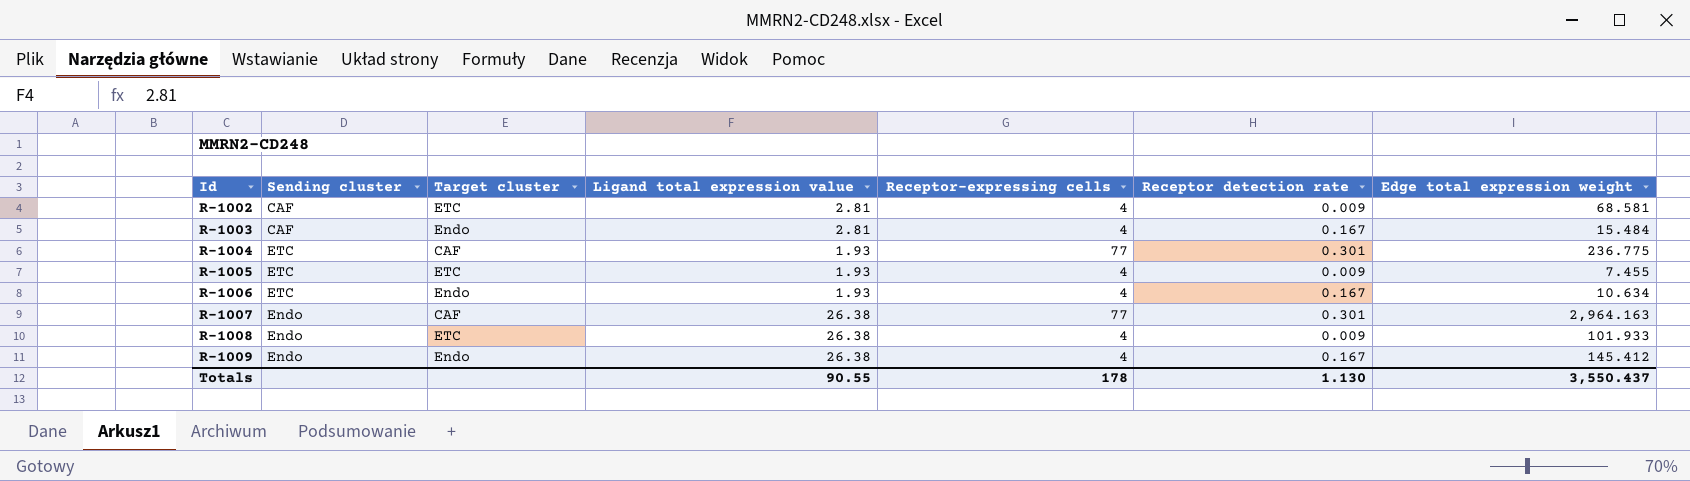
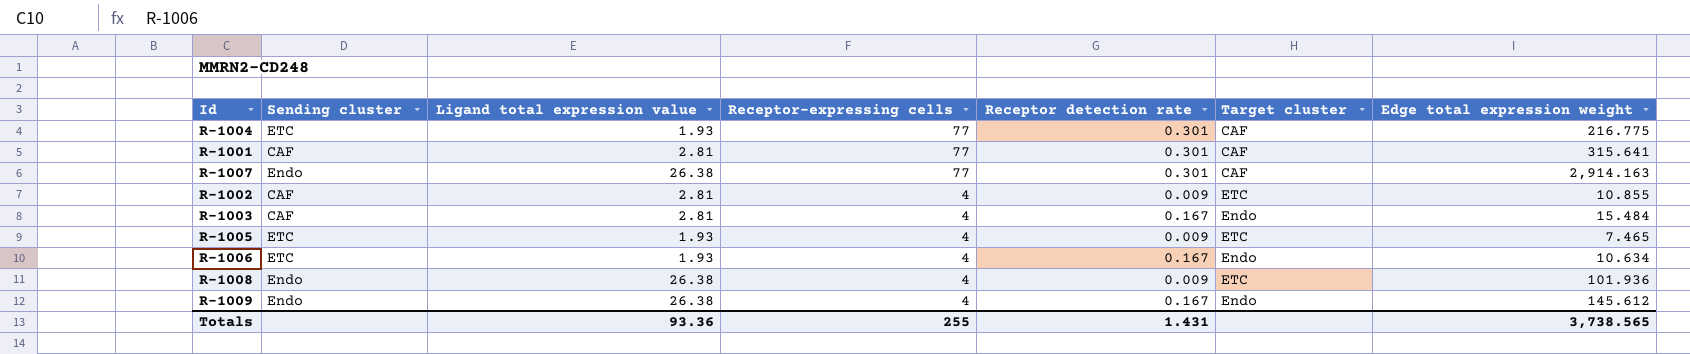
row order: Id ascending -> Receptor-expressing cells descending
column Target cluster | position: 3 -> 6
R-1004 | Edge total expression weight: 236.775 -> 216.775
row R-1001: none -> CAF | 2.81 | 77 | 0.301 | CAF | 315.641
R-1007 | Edge total expression weight: 2,964.163 -> 2,914.163
R-1002 | Edge total expression weight: 68.581 -> 10.855
R-1005 | Edge total expression weight: 7.455 -> 7.465
R-1008 | Edge total expression weight: 101.933 -> 101.936
R-1009 | Edge total expression weight: 145.412 -> 145.612
Totals | Ligand total expression value: 90.55 -> 93.36
Totals | Receptor-expressing cells: 178 -> 255
Totals | Receptor detection rate: 1.130 -> 1.431
Totals | Edge total expression weight: 3,550.437 -> 3,738.565

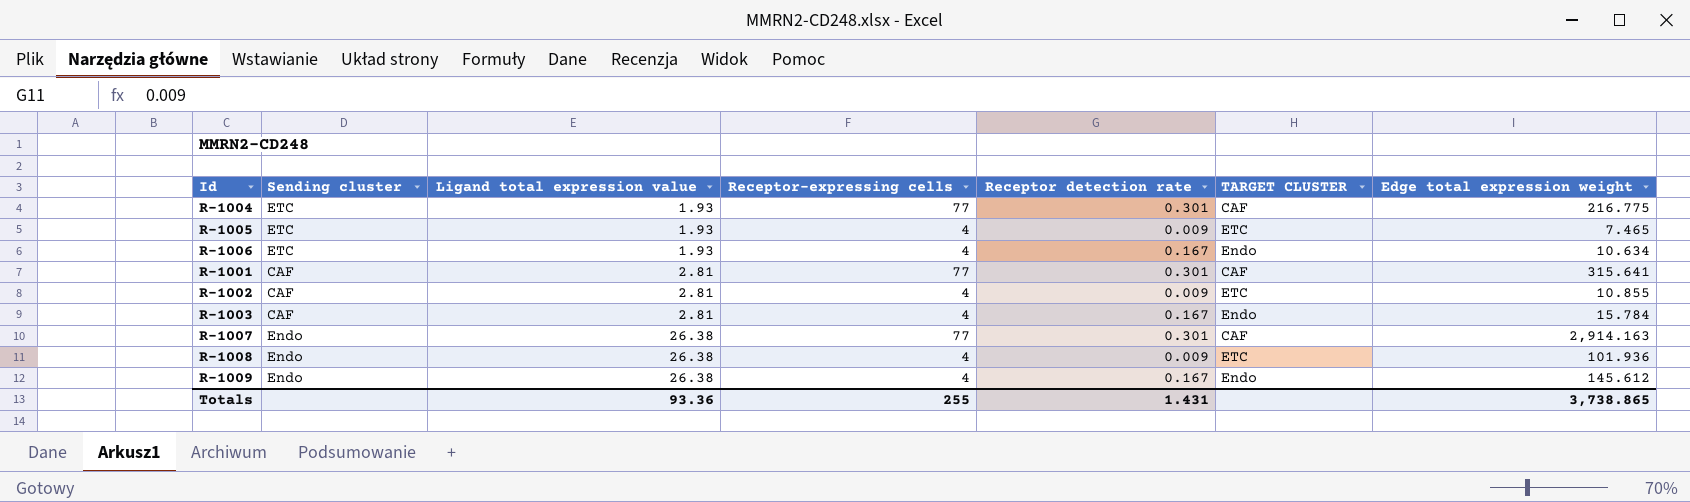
row order: Receptor-expressing cells descending -> Ligand total expression value ascending
column name: Target cluster -> TARGET CLUSTER
R-1003 | Edge total expression weight: 15.484 -> 15.784
Totals | Edge total expression weight: 3,738.565 -> 3,738.865

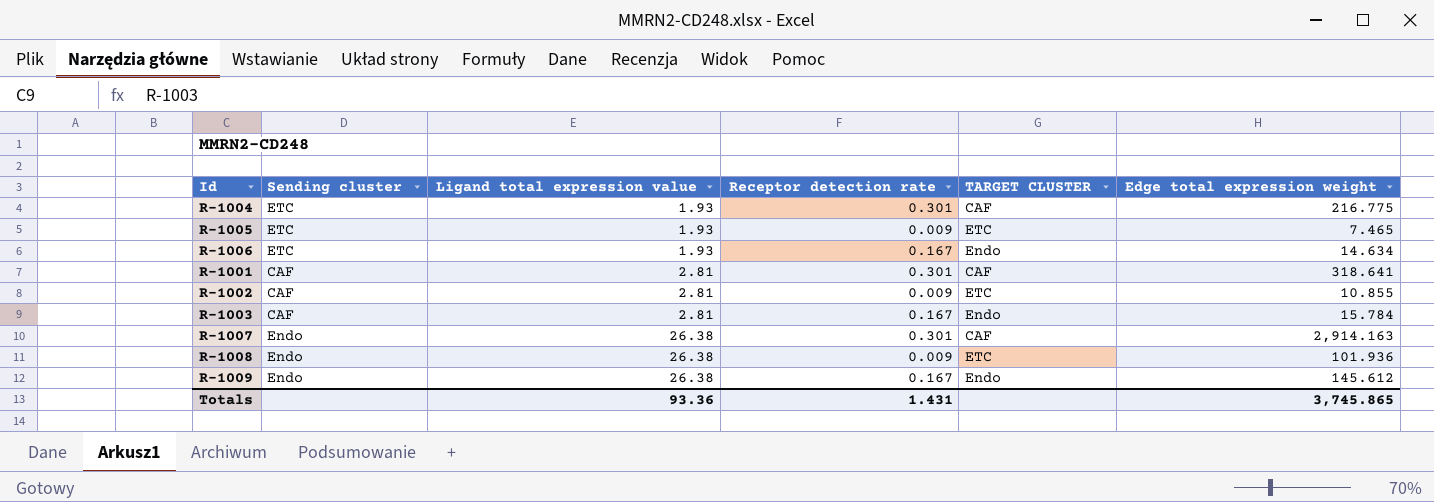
column Receptor-expressing cells | position: 4 -> none
R-1006 | Edge total expression weight: 10.634 -> 14.634
R-1001 | Edge total expression weight: 315.641 -> 318.641
Totals | Edge total expression weight: 3,738.865 -> 3,745.865

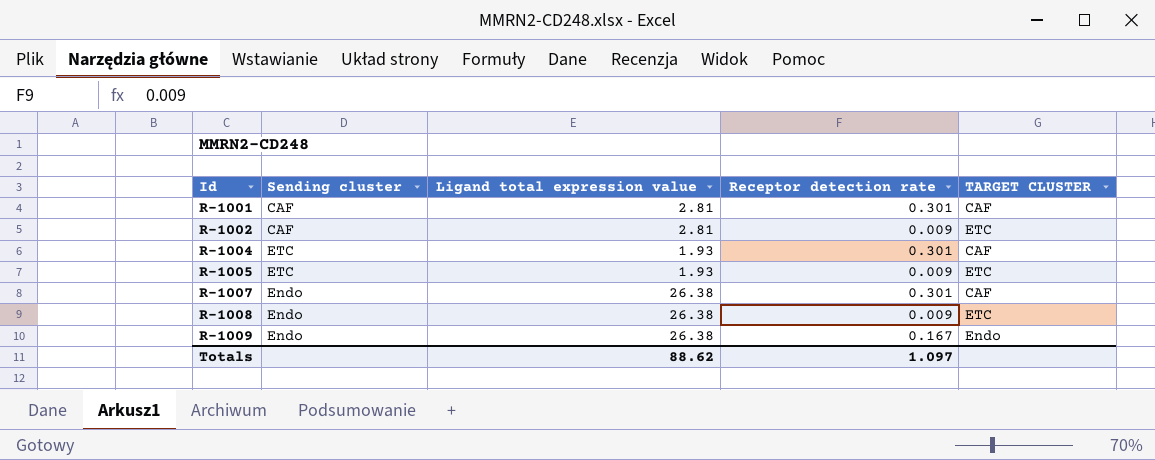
row order: Ligand total expression value ascending -> Id ascending
column Edge total expression weight | position: 6 -> none
row R-1006: ETC | 1.93 | 0.167 | Endo | 14.634 -> none
row R-1003: CAF | 2.81 | 0.167 | Endo | 15.784 -> none
Totals | Ligand total expression value: 93.36 -> 88.62
Totals | Receptor detection rate: 1.431 -> 1.097

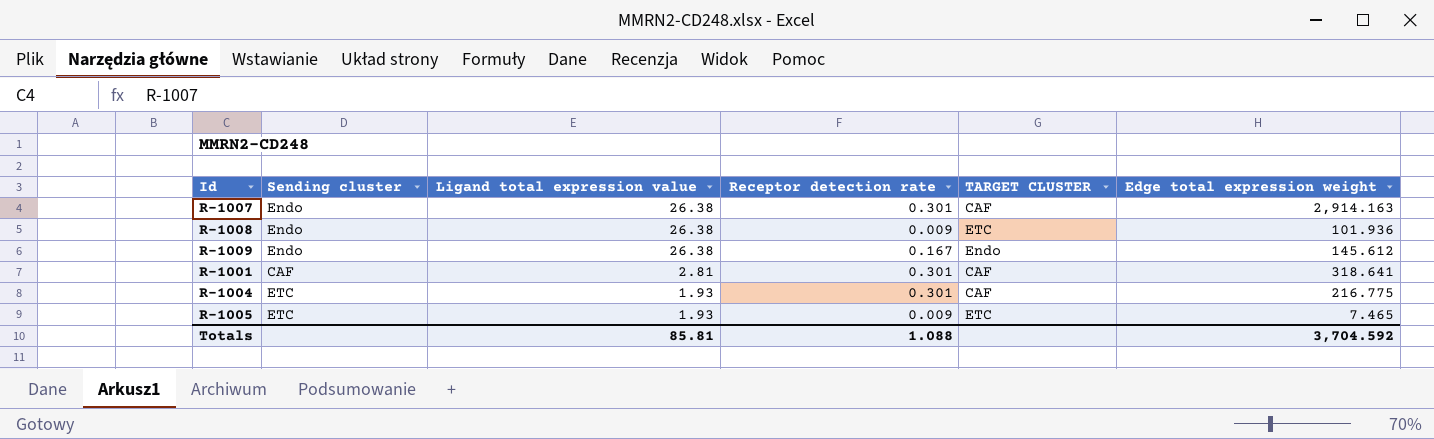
row order: Id ascending -> Ligand total expression value descending
column Edge total expression weight | position: none -> 6
row R-1002: CAF | 2.81 | 0.009 | ETC -> none
Totals | Ligand total expression value: 88.62 -> 85.81
Totals | Receptor detection rate: 1.097 -> 1.088

